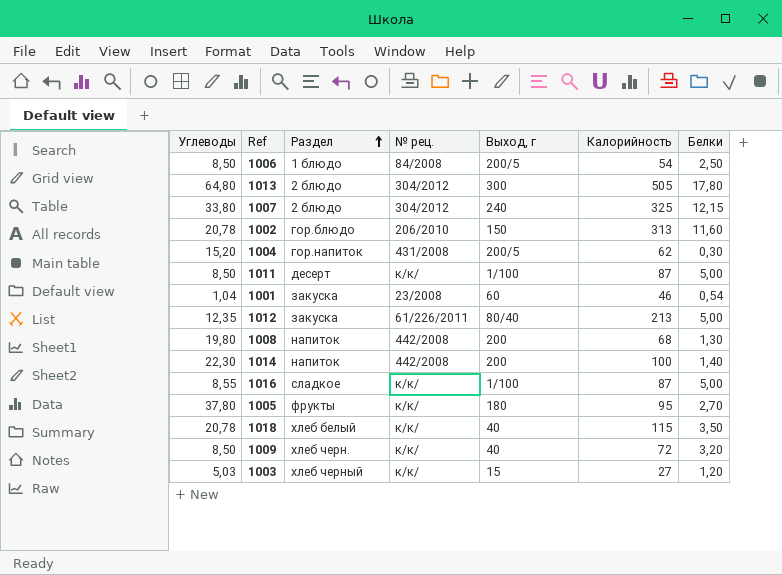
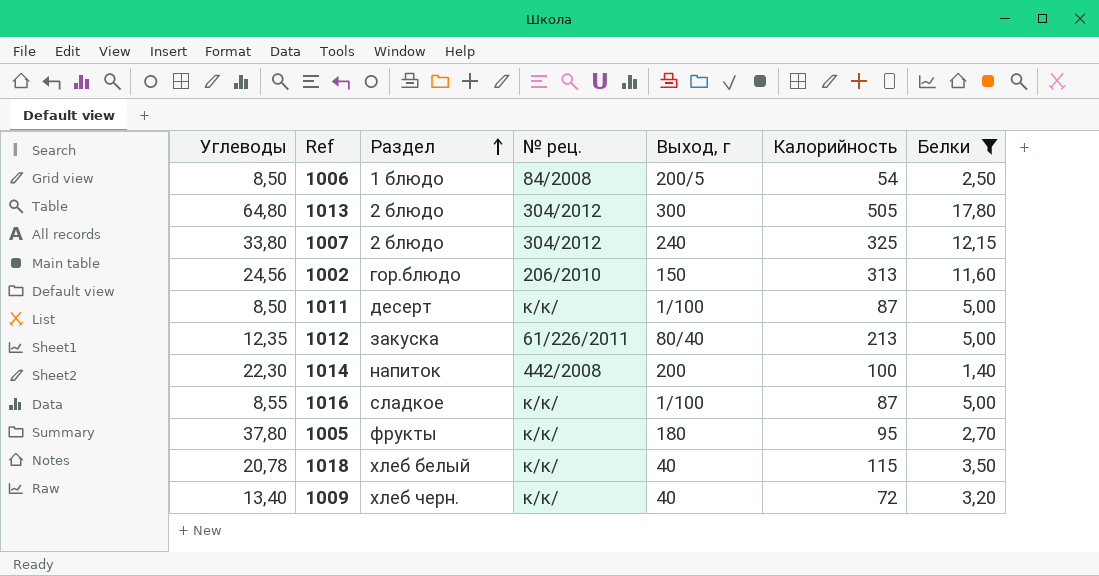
filter: none -> Белки >= 1,40
1002 | Углеводы: 20,78 -> 24,56
1009 | Углеводы: 8,50 -> 13,40

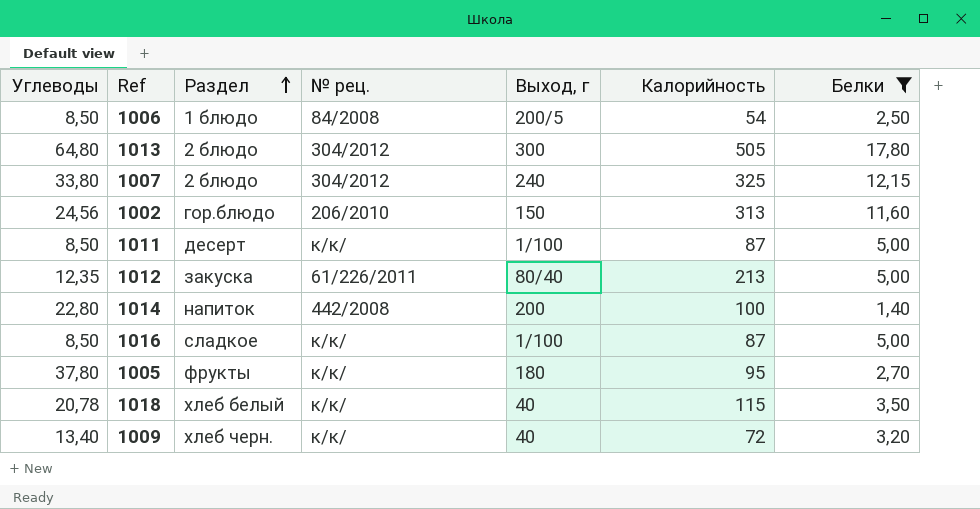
1014 | Углеводы: 22,30 -> 22,80
1016 | Углеводы: 8,55 -> 8,50

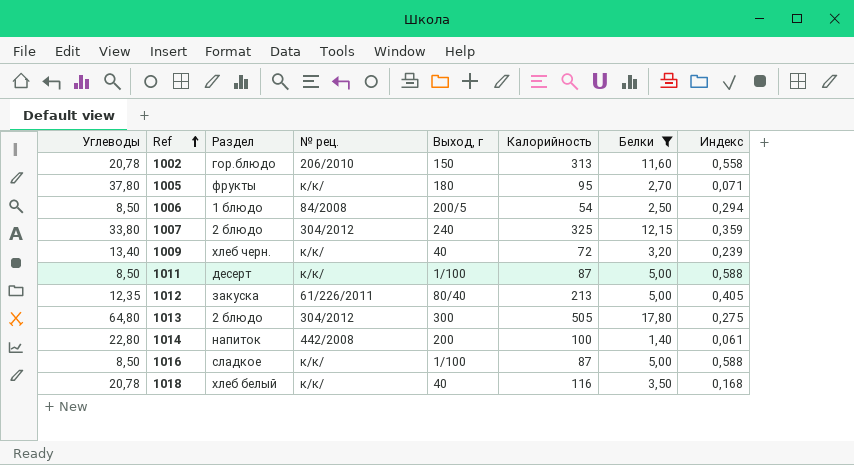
row order: Раздел ascending -> Ref ascending
column Индекс | formula: none -> [Белки] / [Углеводы]
1002 | Углеводы: 24,56 -> 20,78
1018 | Калорийность: 115 -> 116

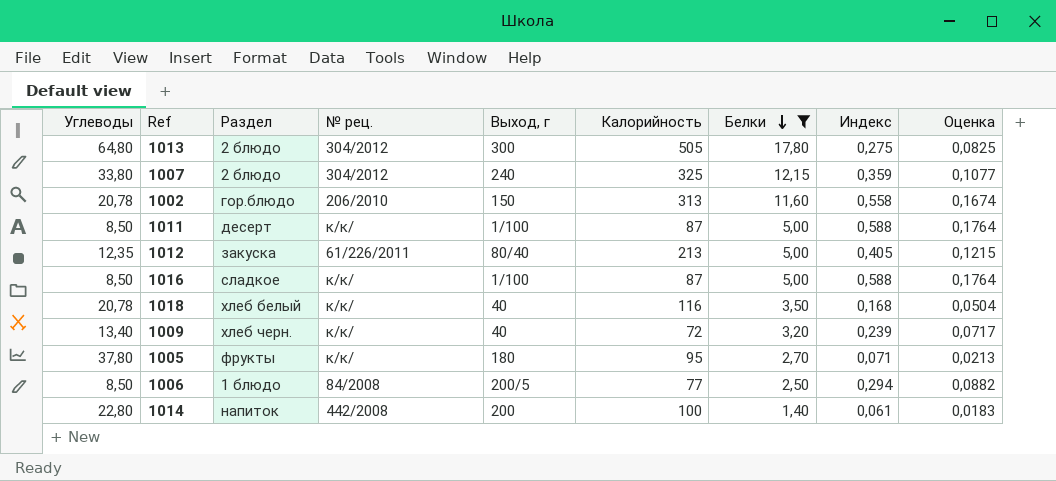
row order: Ref ascending -> Белки descending
column Оценка | formula: none -> [Индекс] * 0,3
1006 | Калорийность: 54 -> 77

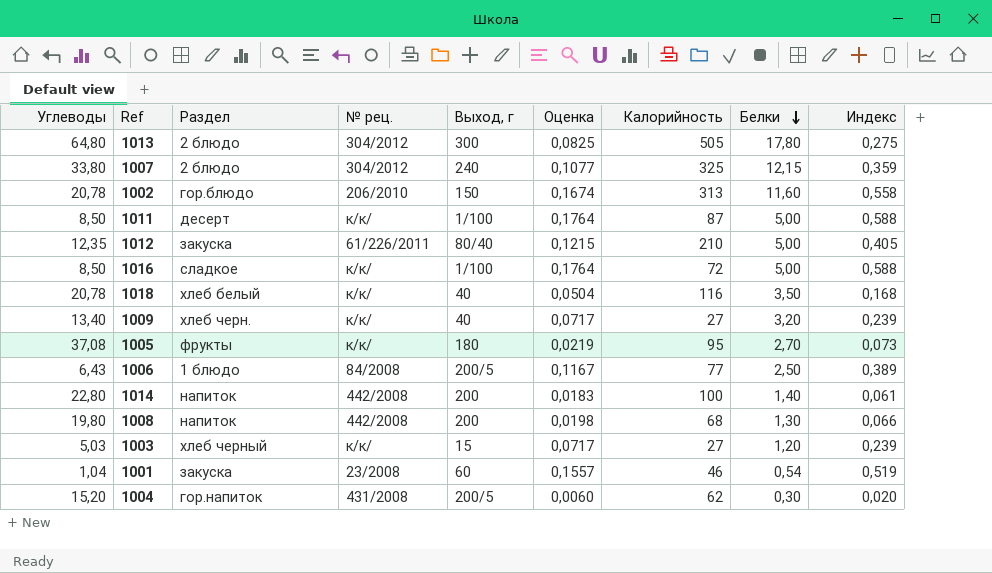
filter: Белки >= 1,40 -> none
column Оценка | position: 9 -> 6
1012 | Калорийность: 213 -> 210
1016 | Калорийность: 87 -> 72
1009 | Калорийность: 72 -> 27
1005 | Углеводы: 37,80 -> 37,08
1005 | Оценка: 0,0213 -> 0,0219
1005 | Индекс: 0,071 -> 0,073
1006 | Углеводы: 8,50 -> 6,43
1006 | Оценка: 0,0882 -> 0,1167
1006 | Индекс: 0,294 -> 0,389

